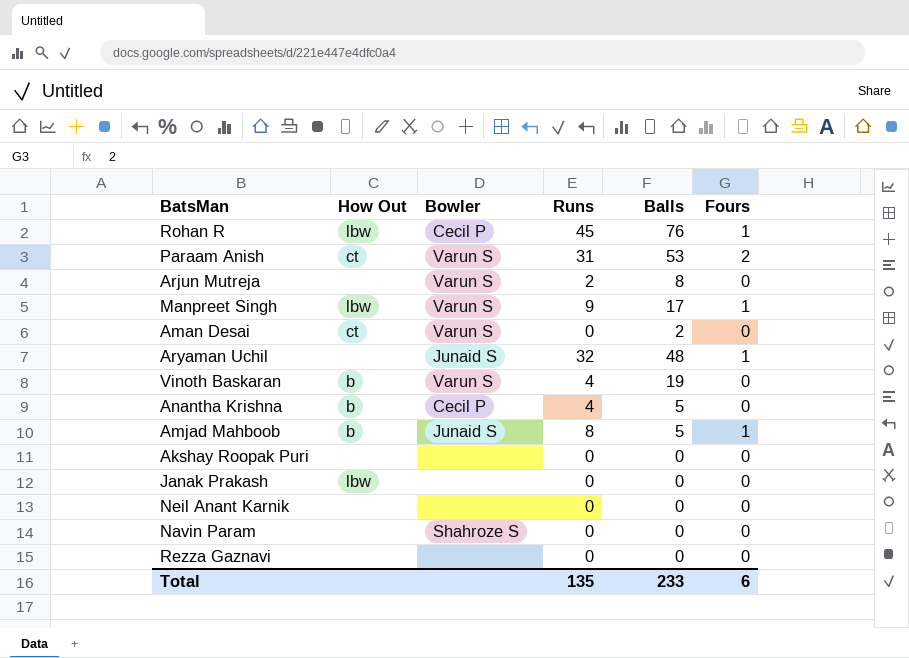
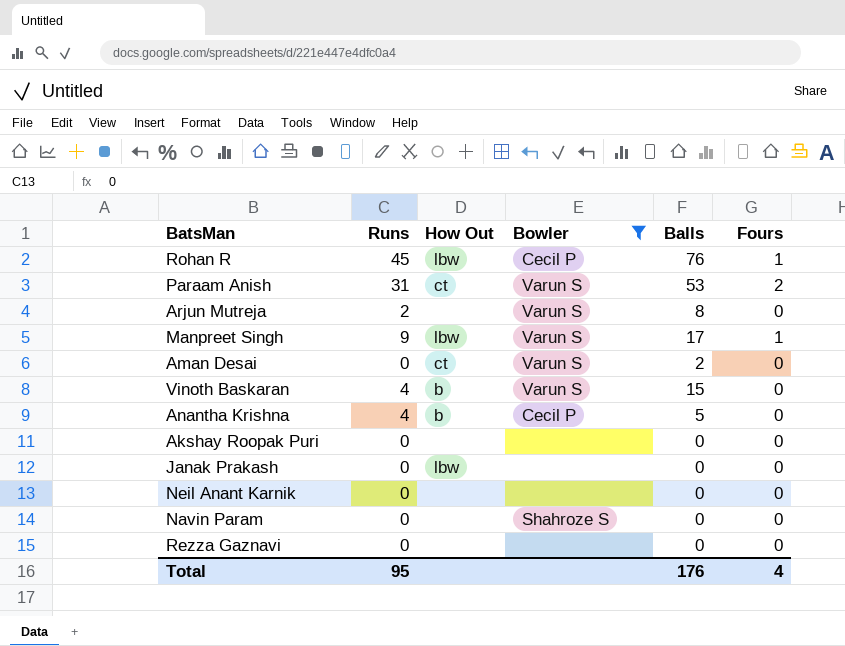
filter: none -> Bowler != Junaid S
column Runs | position: 4 -> 2
Vinoth Baskaran | Balls: 19 -> 15
Total | Runs: 135 -> 95
Total | Balls: 233 -> 176
Total | Fours: 6 -> 4

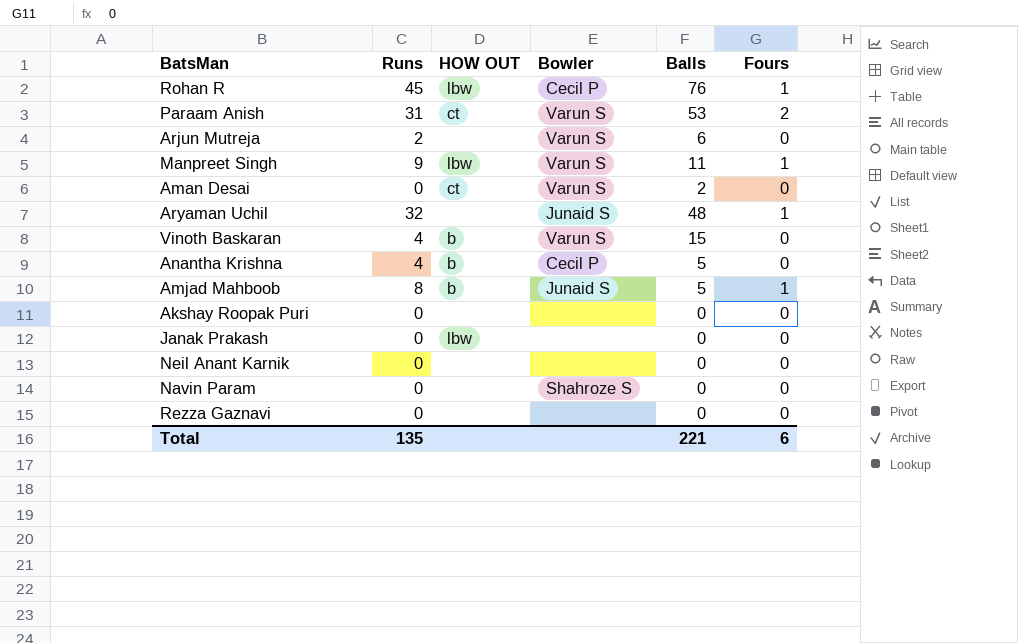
filter: Bowler != Junaid S -> none
column name: How Out -> HOW OUT
Arjun Mutreja | Balls: 8 -> 6
Manpreet Singh | Balls: 17 -> 11
Total | Runs: 95 -> 135
Total | Balls: 176 -> 221
Total | Fours: 4 -> 6

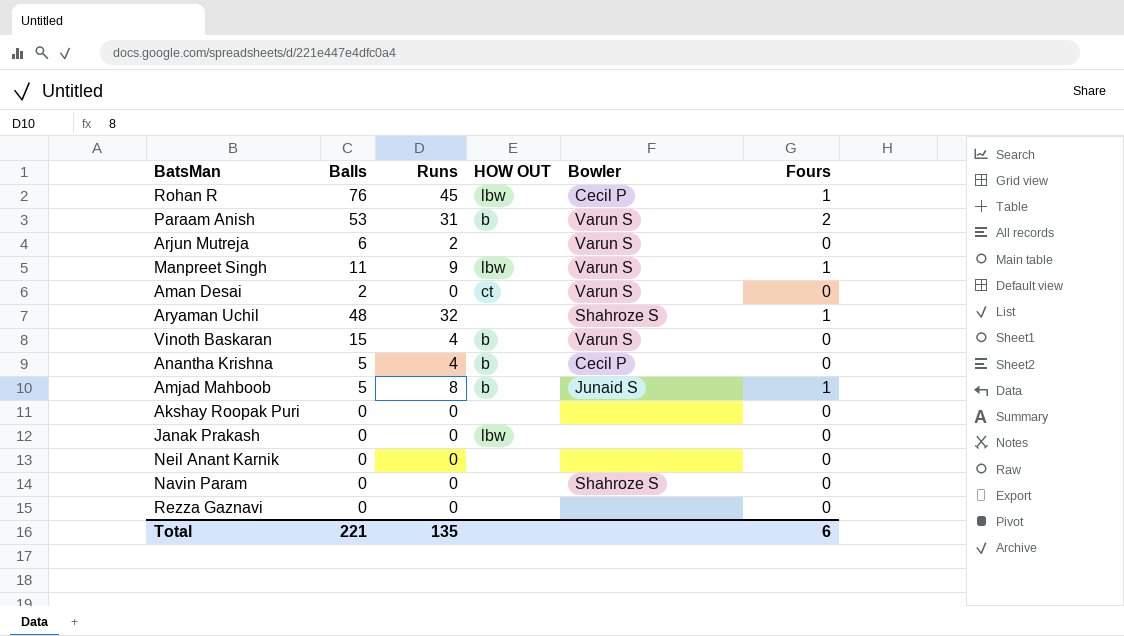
column Balls | position: 5 -> 2
Paraam Anish | HOW OUT: ct -> b
Aryaman Uchil | Bowler: Junaid S -> Shahroze S

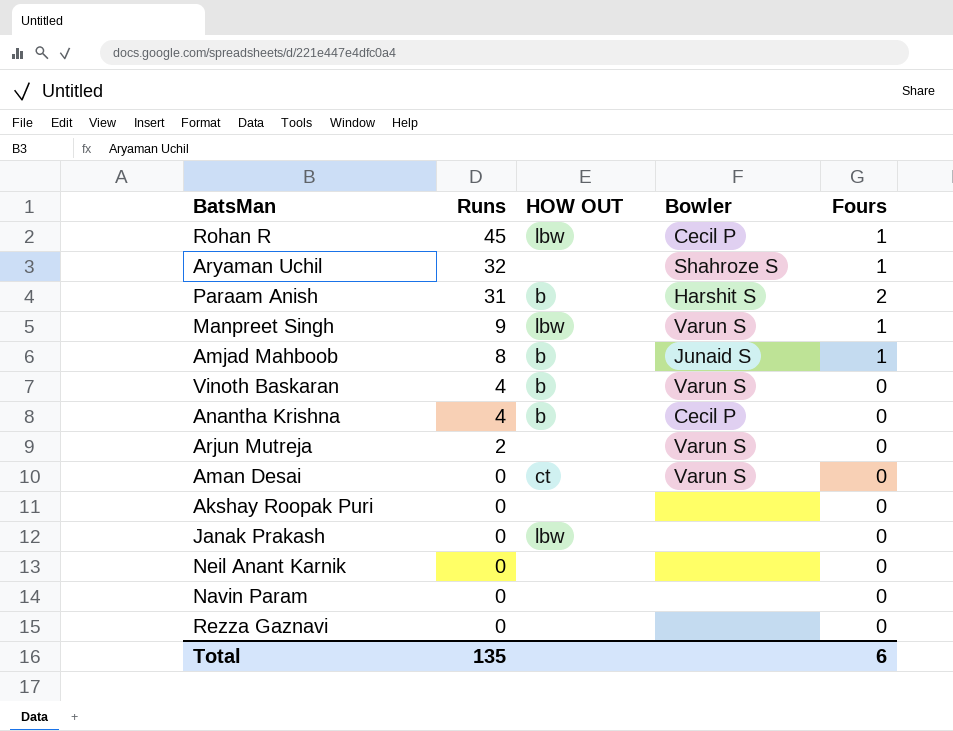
row order: none -> Runs descending
column Balls | position: 2 -> none
Paraam Anish | Bowler: Varun S -> Harshit S
Navin Param | Bowler: Shahroze S -> none

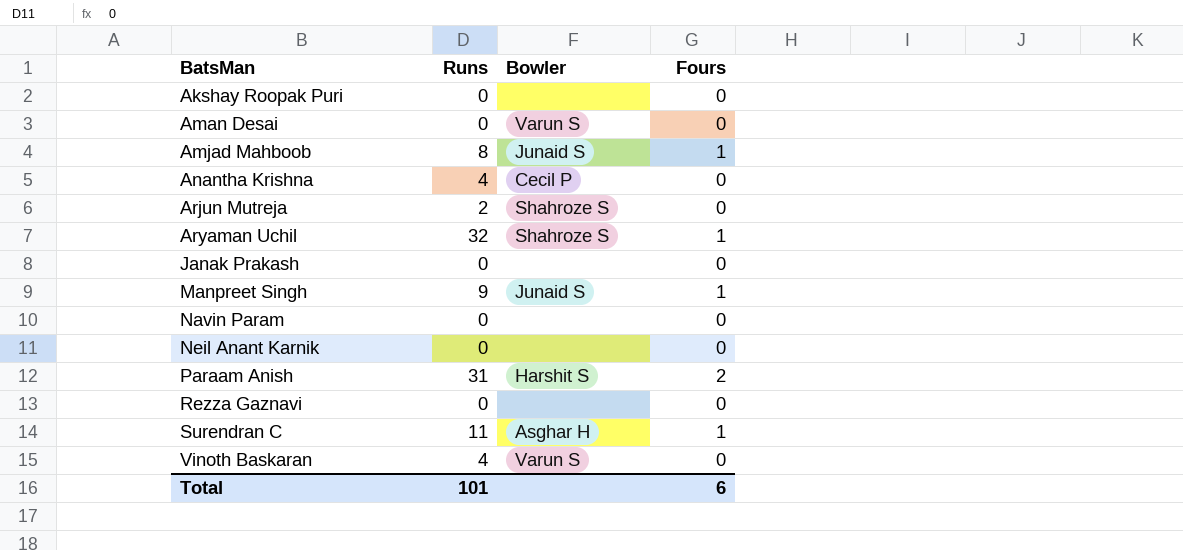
row order: Runs descending -> BatsMan ascending
column HOW OUT | position: 3 -> none
row Rohan R: 45 | lbw | Cecil P | 1 -> none
Arjun Mutreja | Bowler: Varun S -> Shahroze S
Manpreet Singh | Bowler: Varun S -> Junaid S
row Surendran C: none -> 11 | Asghar H | 1
Total | Runs: 135 -> 101

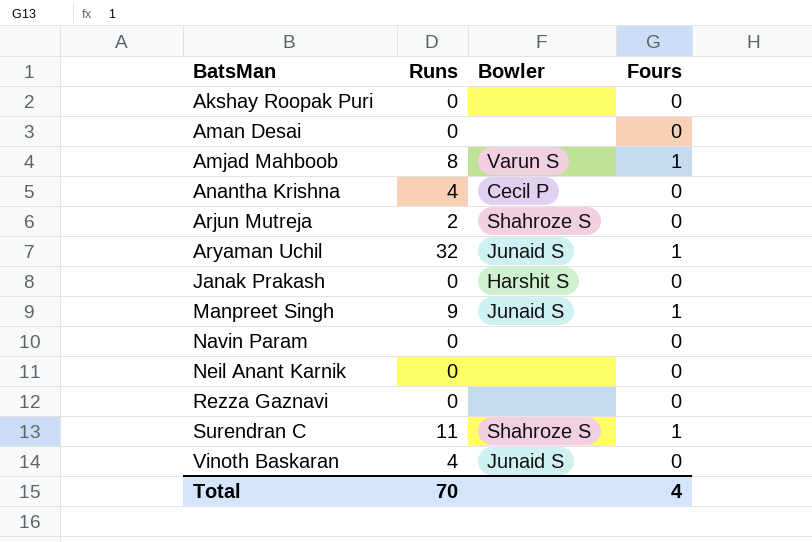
row Paraam Anish: 31 | Harshit S | 2 -> none
Aman Desai | Bowler: Varun S -> none
Amjad Mahboob | Bowler: Junaid S -> Varun S
Aryaman Uchil | Bowler: Shahroze S -> Junaid S
Janak Prakash | Bowler: none -> Harshit S
Surendran C | Bowler: Asghar H -> Shahroze S
Vinoth Baskaran | Bowler: Varun S -> Junaid S
Total | Runs: 101 -> 70
Total | Fours: 6 -> 4

